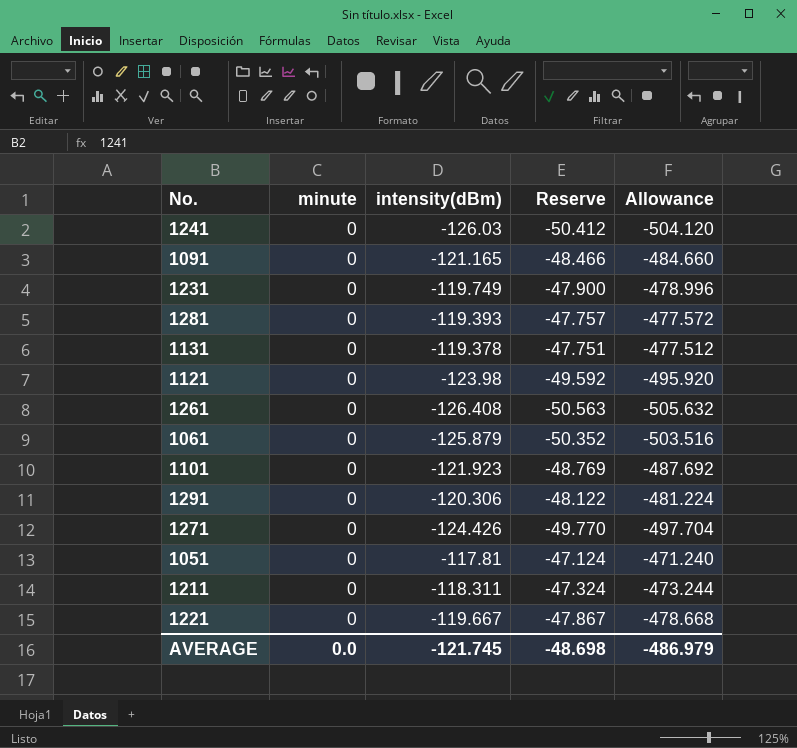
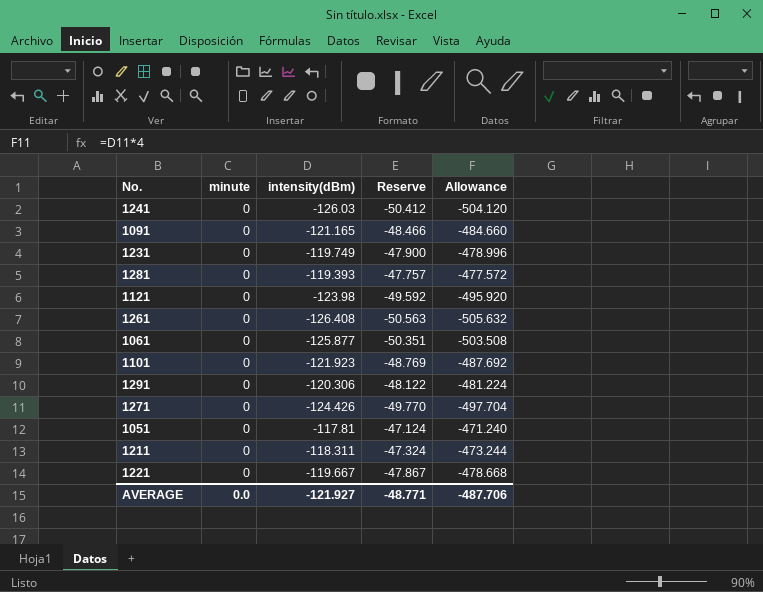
row 1131: 0 | -119.378 | -47.751 | -477.512 -> none
1061 | intensity(dBm): -125.879 -> -125.877
1061 | Reserve: -50.352 -> -50.351
1061 | Allowance: -503.516 -> -503.508
AVERAGE | intensity(dBm): -121.745 -> -121.927
AVERAGE | Reserve: -48.698 -> -48.771
AVERAGE | Allowance: -486.979 -> -487.706

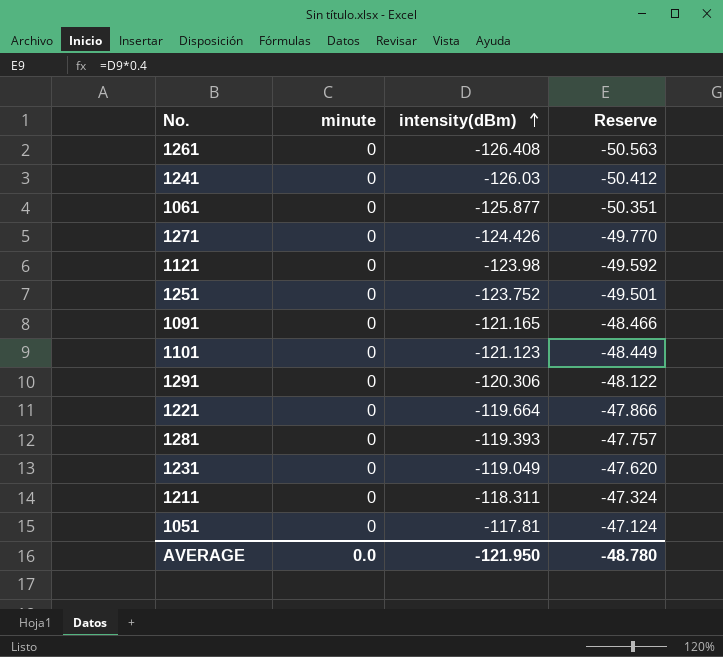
row order: none -> intensity(dBm) ascending
column Allowance | formula: [intensity(dBm)] * 4 -> none
row 1251: none -> 0 | -123.752 | -49.501
1101 | intensity(dBm): -121.923 -> -121.123
1101 | Reserve: -48.769 -> -48.449
1221 | intensity(dBm): -119.667 -> -119.664
1221 | Reserve: -47.867 -> -47.866
1231 | intensity(dBm): -119.749 -> -119.049
1231 | Reserve: -47.900 -> -47.620
AVERAGE | intensity(dBm): -121.927 -> -121.950
AVERAGE | Reserve: -48.771 -> -48.780

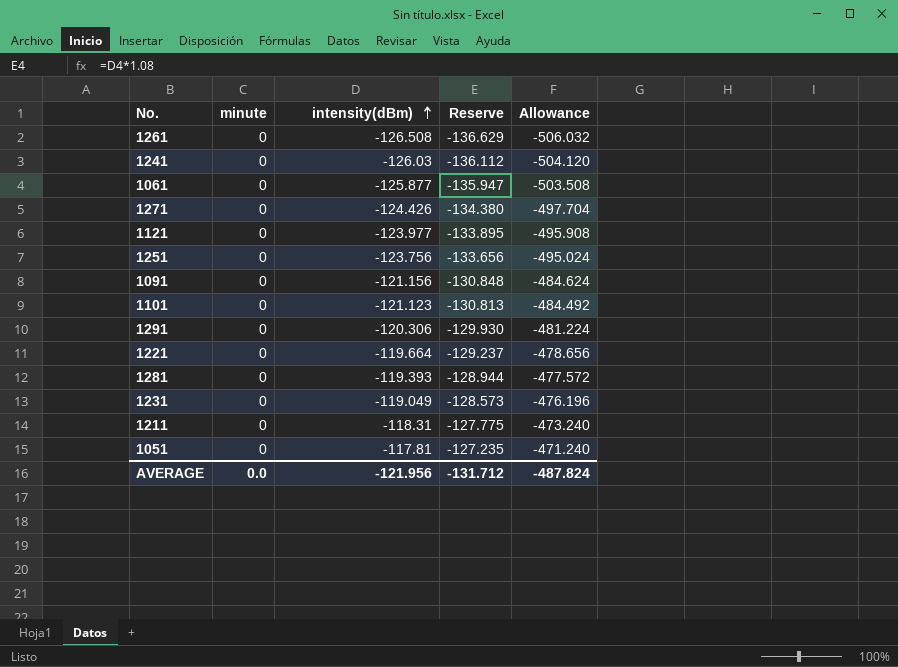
column Reserve | formula: [intensity(dBm)] * 0.4 -> [intensity(dBm)] * 1.08
column Allowance | formula: none -> [intensity(dBm)] * 4
1261 | intensity(dBm): -126.408 -> -126.508
1121 | intensity(dBm): -123.98 -> -123.977
1251 | intensity(dBm): -123.752 -> -123.756
1091 | intensity(dBm): -121.165 -> -121.156
1211 | intensity(dBm): -118.311 -> -118.31
AVERAGE | intensity(dBm): -121.950 -> -121.956
AVERAGE | Reserve: -48.780 -> -131.712

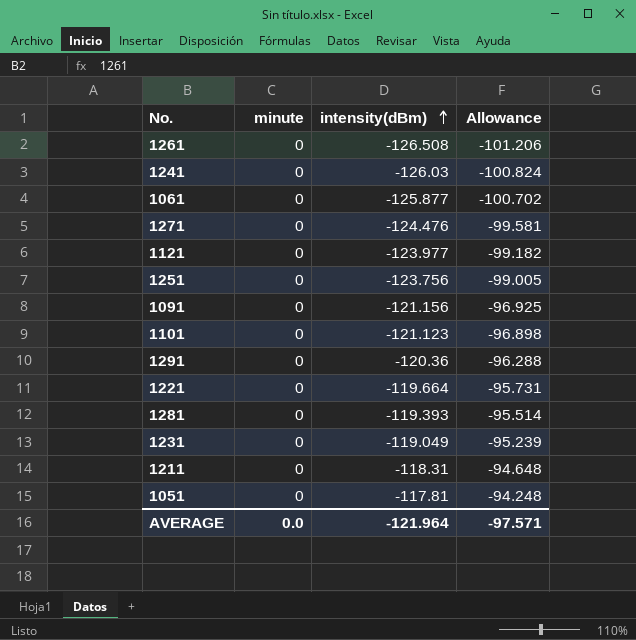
column Reserve | formula: [intensity(dBm)] * 1.08 -> none
column Allowance | formula: [intensity(dBm)] * 4 -> [intensity(dBm)] * 0.8
1271 | intensity(dBm): -124.426 -> -124.476
1291 | intensity(dBm): -120.306 -> -120.36
AVERAGE | intensity(dBm): -121.956 -> -121.964
AVERAGE | Allowance: -487.824 -> -97.571

